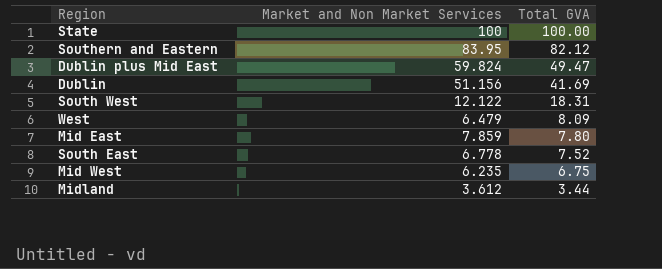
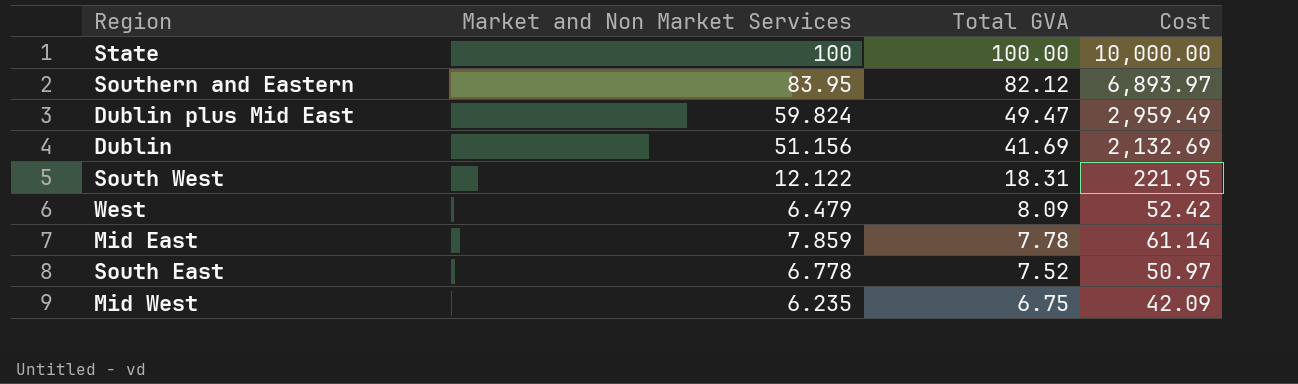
column Cost | formula: none -> [Market and Non Market Services] * [Total GVA]
row Midland: 3.612 | 3.44 -> none
Mid East | Total GVA: 7.80 -> 7.78

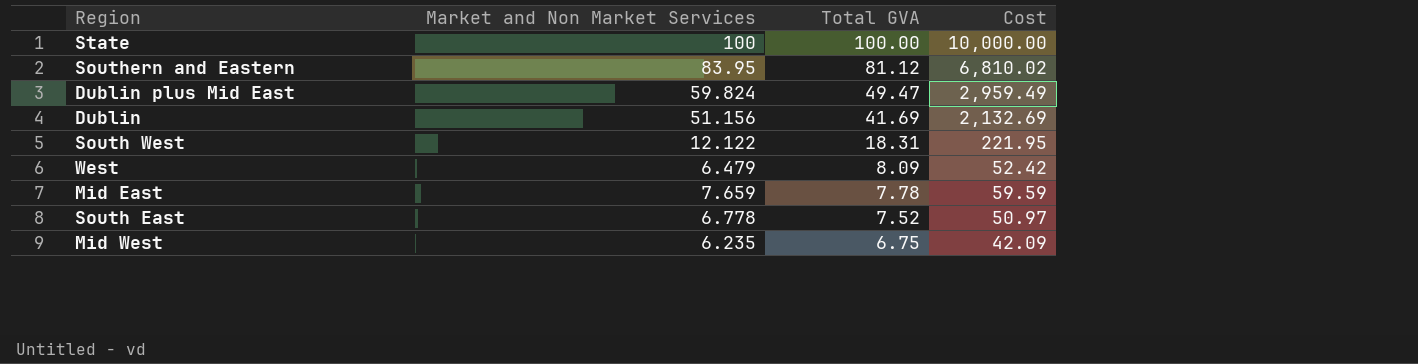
Southern and Eastern | Total GVA: 82.12 -> 81.12
Southern and Eastern | Cost: 6,893.97 -> 6,810.02
Mid East | Market and Non Market Services: 7.859 -> 7.659
Mid East | Cost: 61.14 -> 59.59

